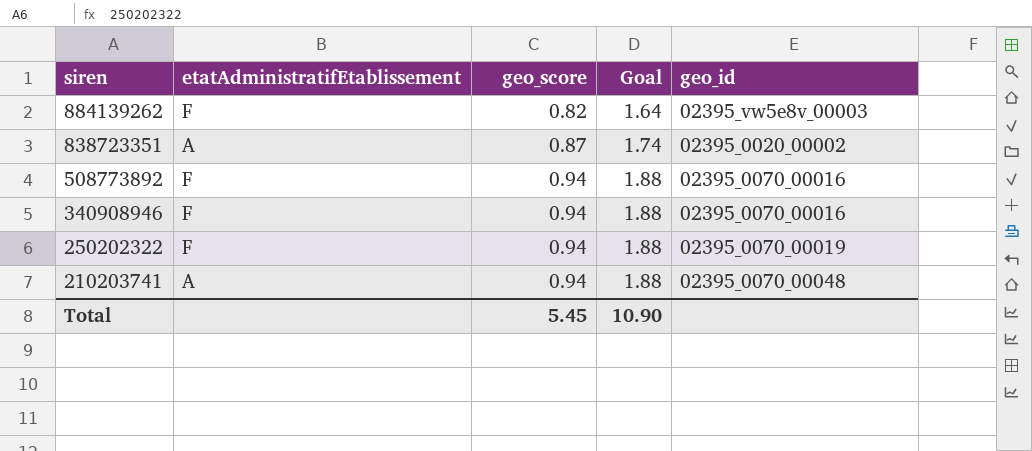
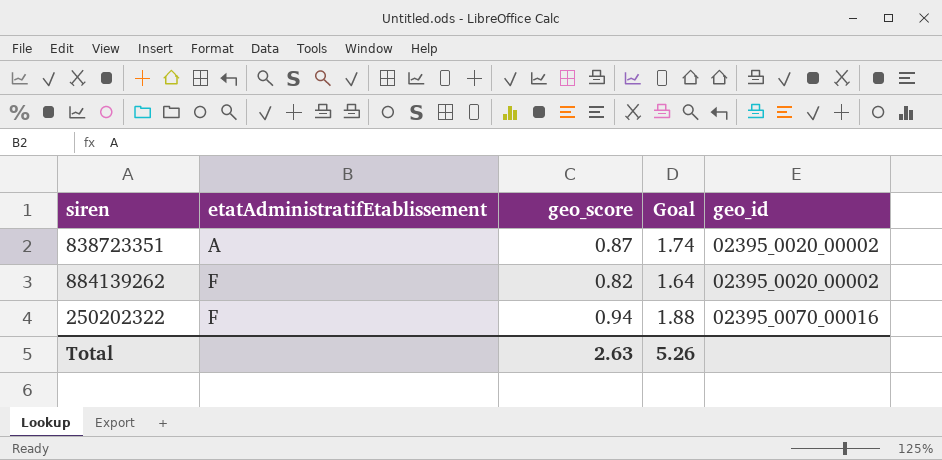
row order: siren descending -> etatAdministratifEtablissement ascending
row 508773892: F | 0.94 | 1.88 | 02395_0070_00016 -> none
row 340908946: F | 0.94 | 1.88 | 02395_0070_00016 -> none
row 210203741: A | 0.94 | 1.88 | 02395_0070_00048 -> none
884139262 | geo_id: 02395_vw5e8v_00003 -> 02395_0020_00002
250202322 | geo_id: 02395_0070_00019 -> 02395_0070_00016
Total | geo_score: 5.45 -> 2.63
Total | Goal: 10.90 -> 5.26

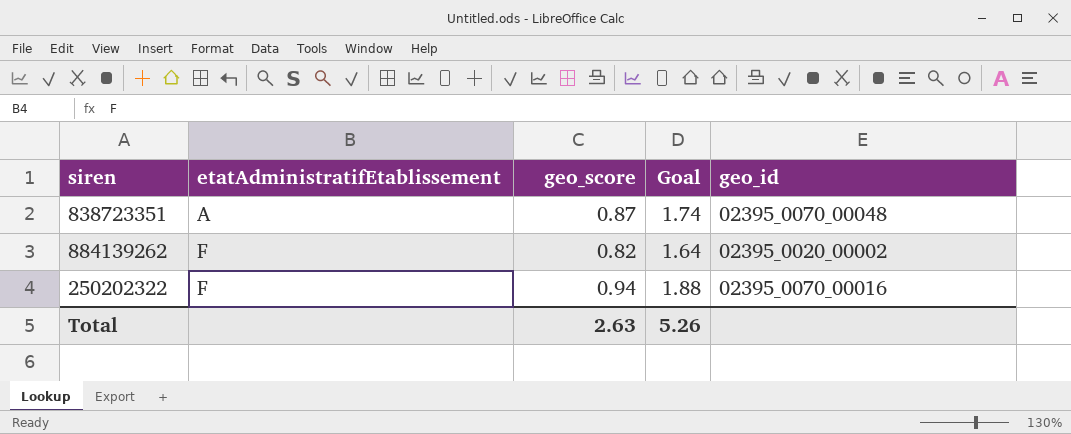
838723351 | geo_id: 02395_0020_00002 -> 02395_0070_00048

